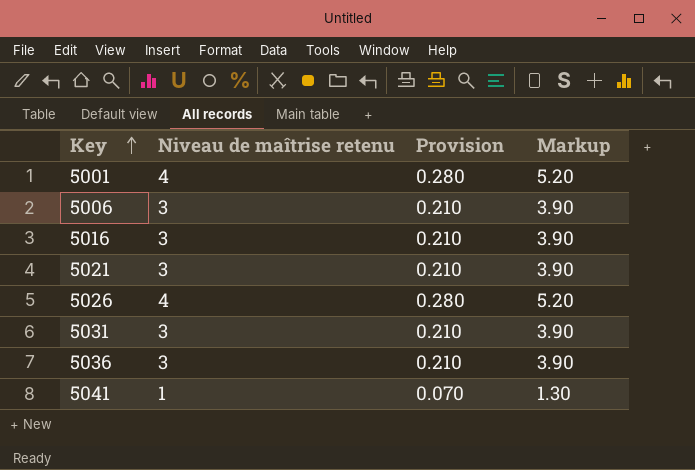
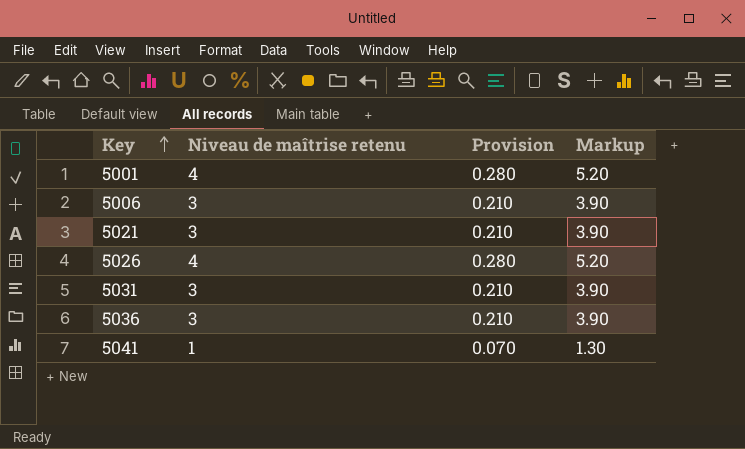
row 5016: 3 | 0.210 | 3.90 -> none

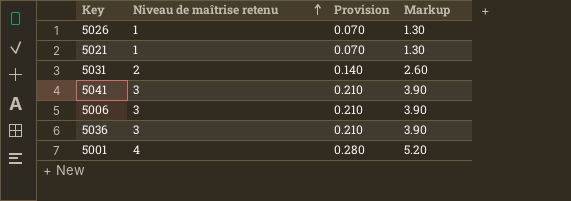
row order: Key ascending -> Niveau de maîtrise retenu ascending
5026 | Niveau de maîtrise retenu: 4 -> 1
5026 | Provision: 0.280 -> 0.070
5026 | Markup: 5.20 -> 1.30
5021 | Niveau de maîtrise retenu: 3 -> 1
5021 | Provision: 0.210 -> 0.070
5021 | Markup: 3.90 -> 1.30
5031 | Niveau de maîtrise retenu: 3 -> 2
5031 | Provision: 0.210 -> 0.140
5031 | Markup: 3.90 -> 2.60
5041 | Niveau de maîtrise retenu: 1 -> 3
5041 | Provision: 0.070 -> 0.210
5041 | Markup: 1.30 -> 3.90

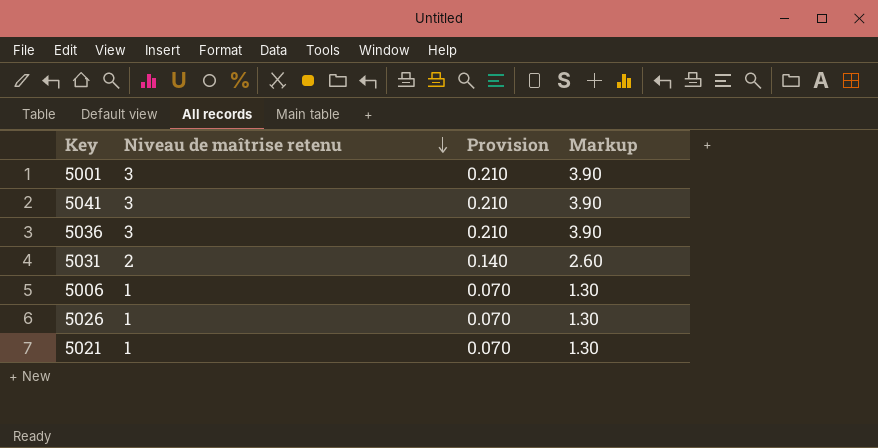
row order: Niveau de maîtrise retenu ascending -> Niveau de maîtrise retenu descending
5001 | Niveau de maîtrise retenu: 4 -> 3
5001 | Provision: 0.280 -> 0.210
5001 | Markup: 5.20 -> 3.90
5006 | Niveau de maîtrise retenu: 3 -> 1
5006 | Provision: 0.210 -> 0.070
5006 | Markup: 3.90 -> 1.30

